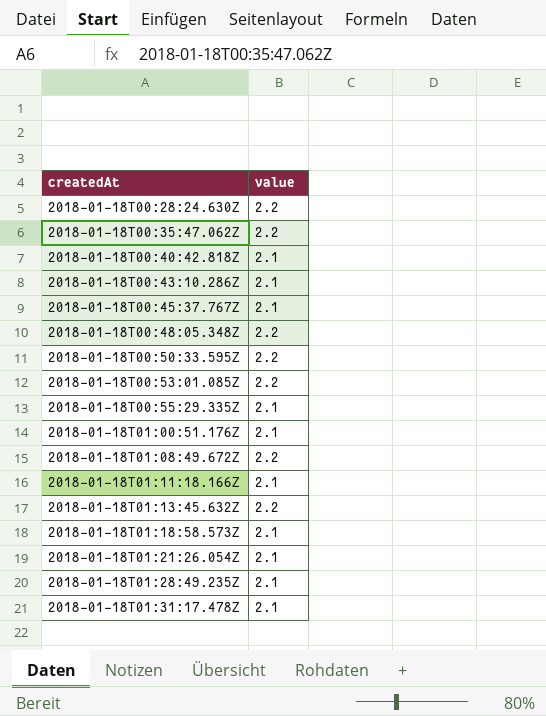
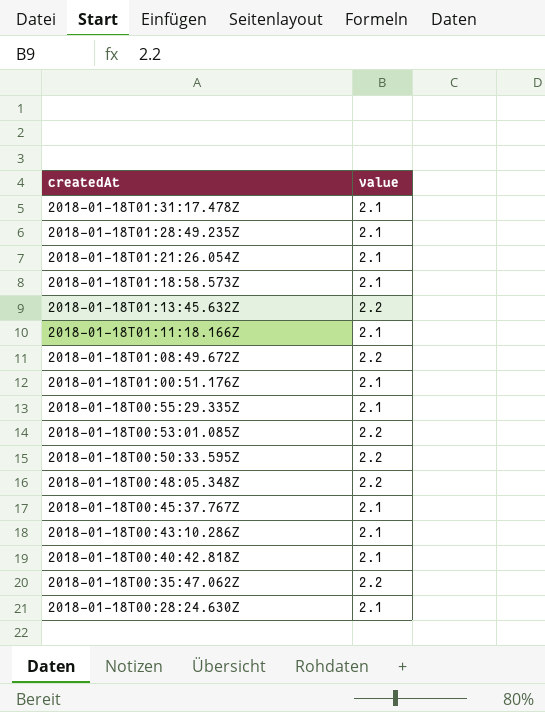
row order: createdAt ascending -> createdAt descending
2018-01-18T00:28:24.630Z | value: 2.2 -> 2.1

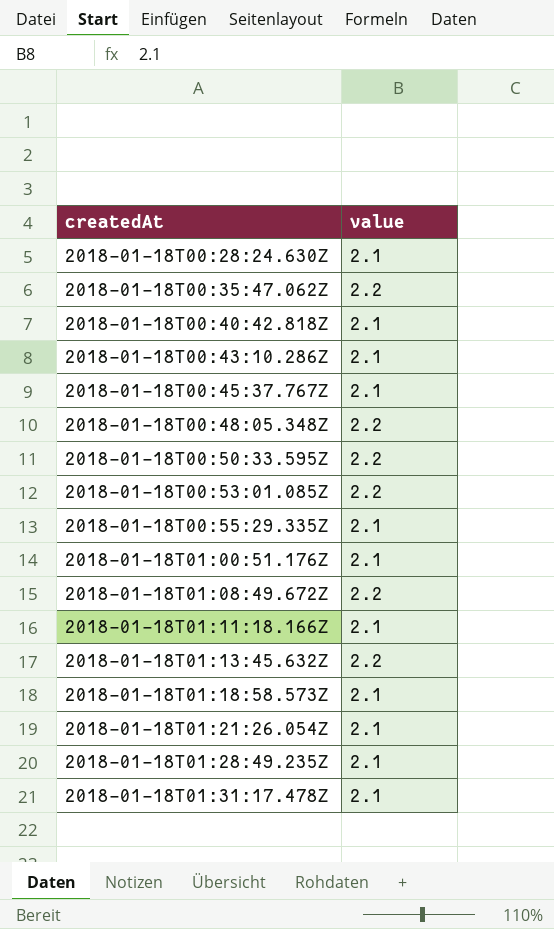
row order: createdAt descending -> createdAt ascending

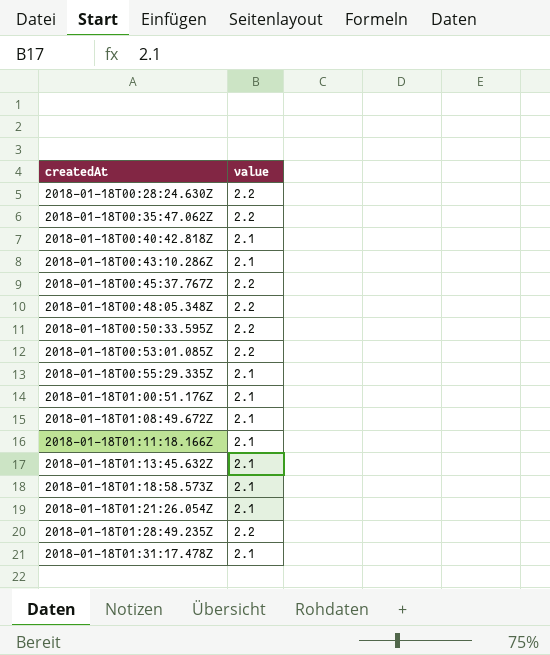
2018-01-18T00:28:24.630Z | value: 2.1 -> 2.2
2018-01-18T00:45:37.767Z | value: 2.1 -> 2.2
2018-01-18T01:08:49.672Z | value: 2.2 -> 2.1
2018-01-18T01:13:45.632Z | value: 2.2 -> 2.1
2018-01-18T01:28:49.235Z | value: 2.1 -> 2.2

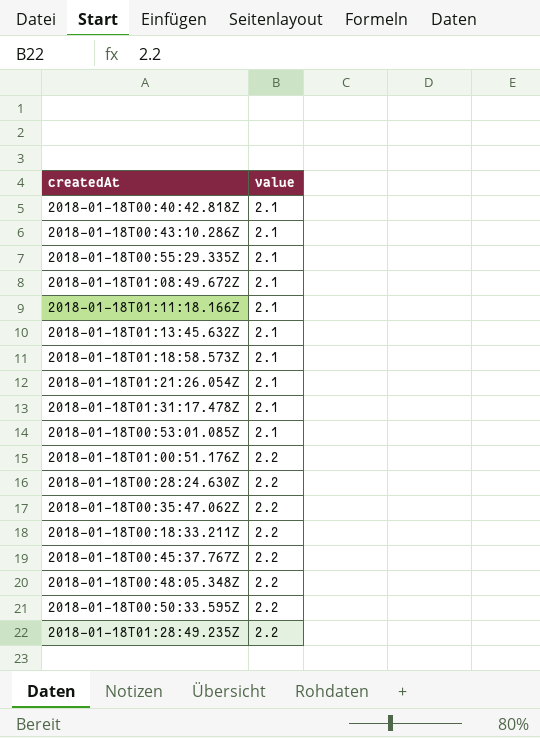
row order: createdAt ascending -> value ascending
2018-01-18T00:53:01.085Z | value: 2.2 -> 2.1
2018-01-18T01:00:51.176Z | value: 2.1 -> 2.2
row 2018-01-18T00:18:33.211Z: none -> 2.2

